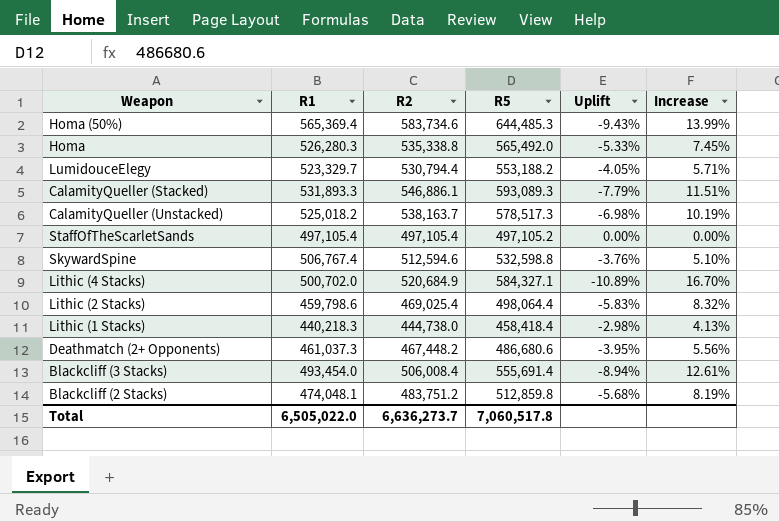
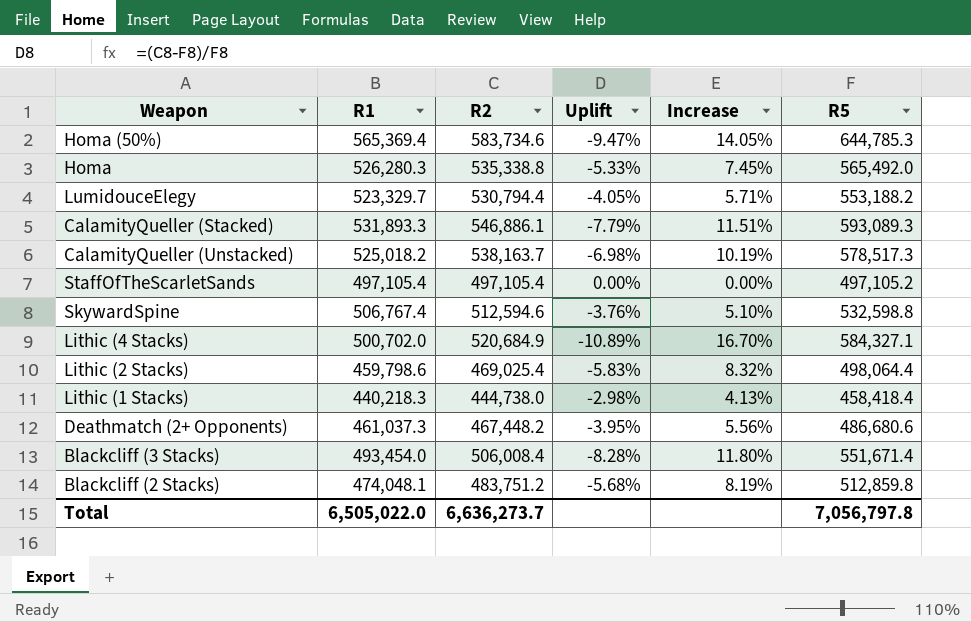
column R5 | position: 4 -> 6
Homa (50%) | Uplift: -9.43% -> -9.47%
Homa (50%) | Increase: 13.99% -> 14.05%
Homa (50%) | R5: 644,485.3 -> 644,785.3
Blackcliff (3 Stacks) | Uplift: -8.94% -> -8.28%
Blackcliff (3 Stacks) | Increase: 12.61% -> 11.80%
Blackcliff (3 Stacks) | R5: 555,691.4 -> 551,671.4
Total | R5: 7,060,517.8 -> 7,056,797.8

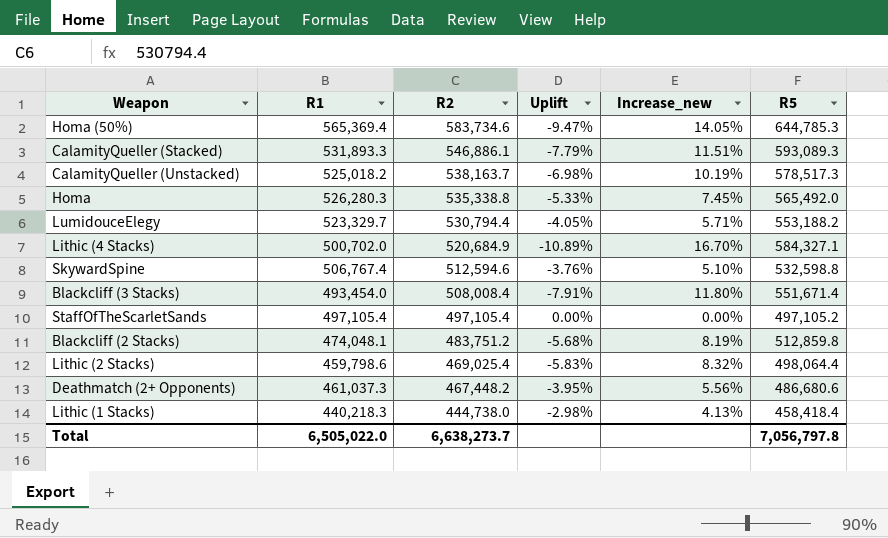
row order: none -> R2 descending
column name: Increase -> Increase_new
Blackcliff (3 Stacks) | R2: 506,008.4 -> 508,008.4
Blackcliff (3 Stacks) | Uplift: -8.28% -> -7.91%
Total | R2: 6,636,273.7 -> 6,638,273.7

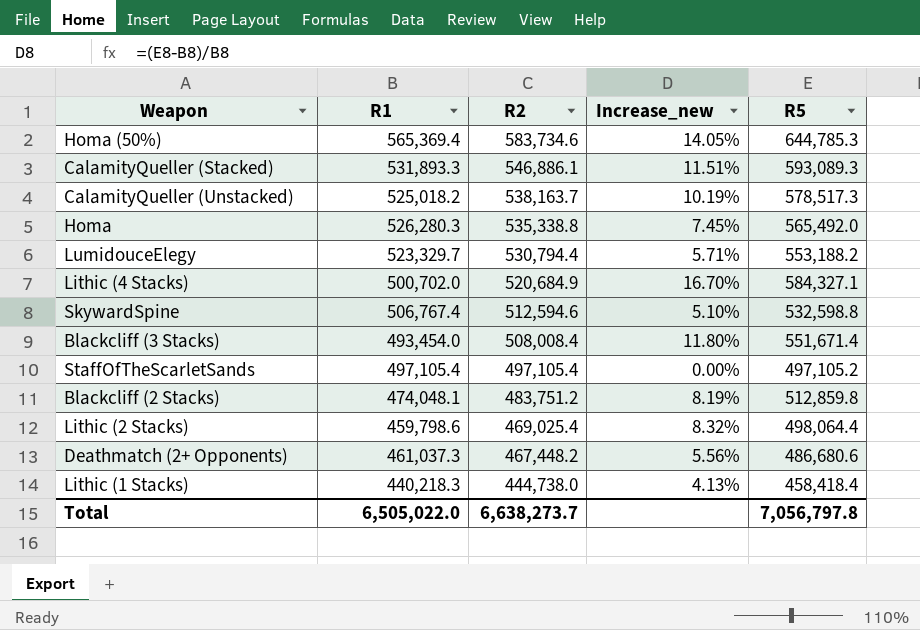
column Uplift | formula: ([R2] - [R5]) / [R5] -> none

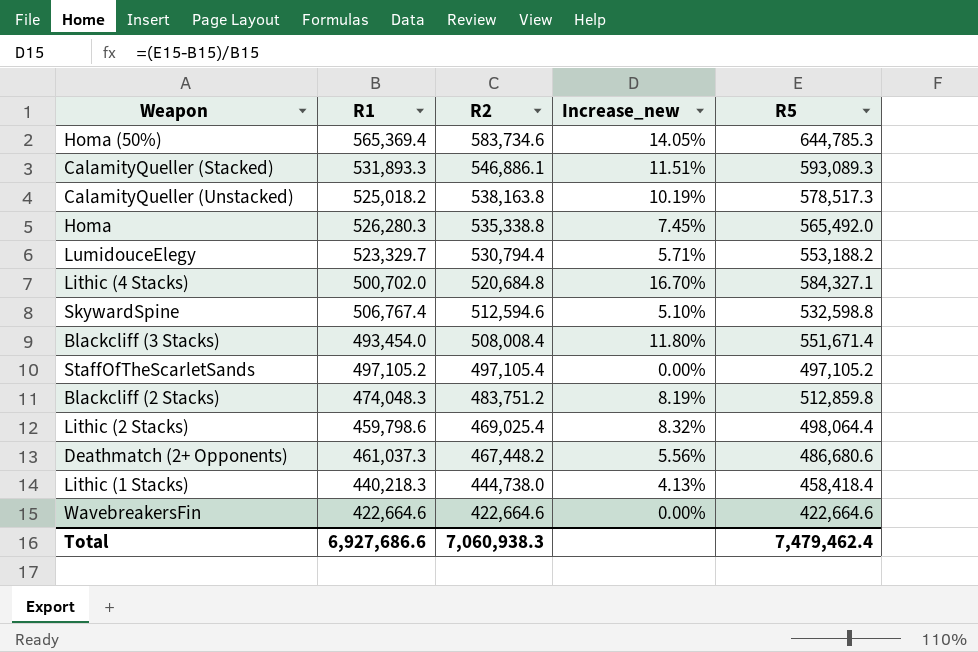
CalamityQueller (Unstacked) | R2: 538,163.7 -> 538,163.8
Lithic (4 Stacks) | R2: 520,684.9 -> 520,684.8
StaffOfTheScarletSands | R1: 497,105.4 -> 497,105.2
Blackcliff (2 Stacks) | R1: 474,048.1 -> 474,048.3
row WavebreakersFin: none -> 422,664.6 | 422,664.6 | 0.00% | 422,664.6
Total | R1: 6,505,022.0 -> 6,927,686.6
Total | R2: 6,638,273.7 -> 7,060,938.3
Total | R5: 7,056,797.8 -> 7,479,462.4

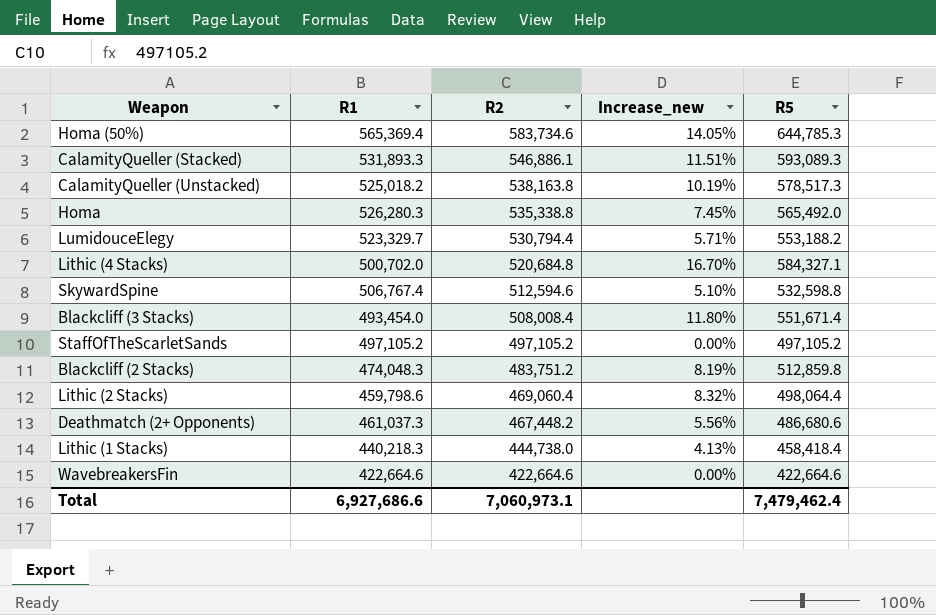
StaffOfTheScarletSands | R2: 497,105.4 -> 497,105.2
Lithic (2 Stacks) | R2: 469,025.4 -> 469,060.4
Total | R2: 7,060,938.3 -> 7,060,973.1

